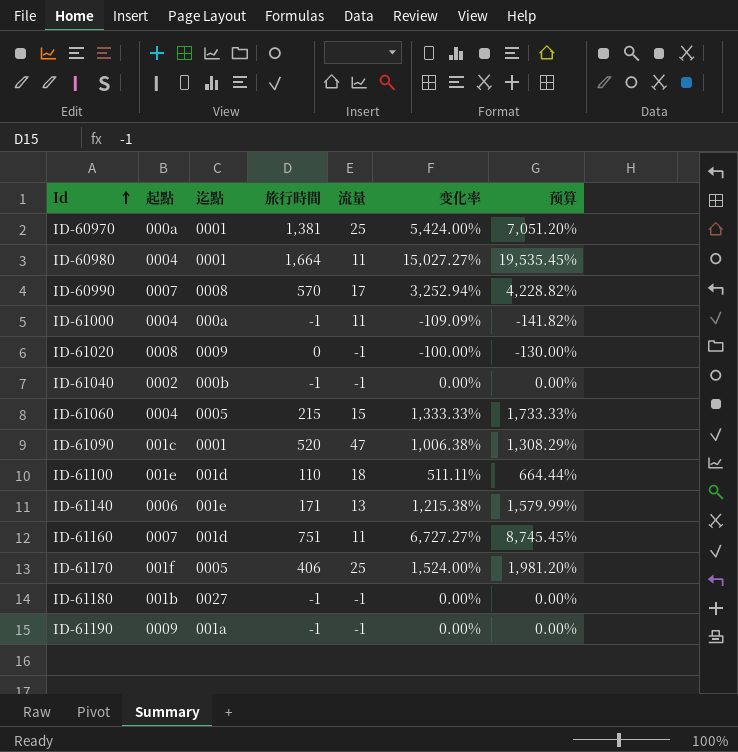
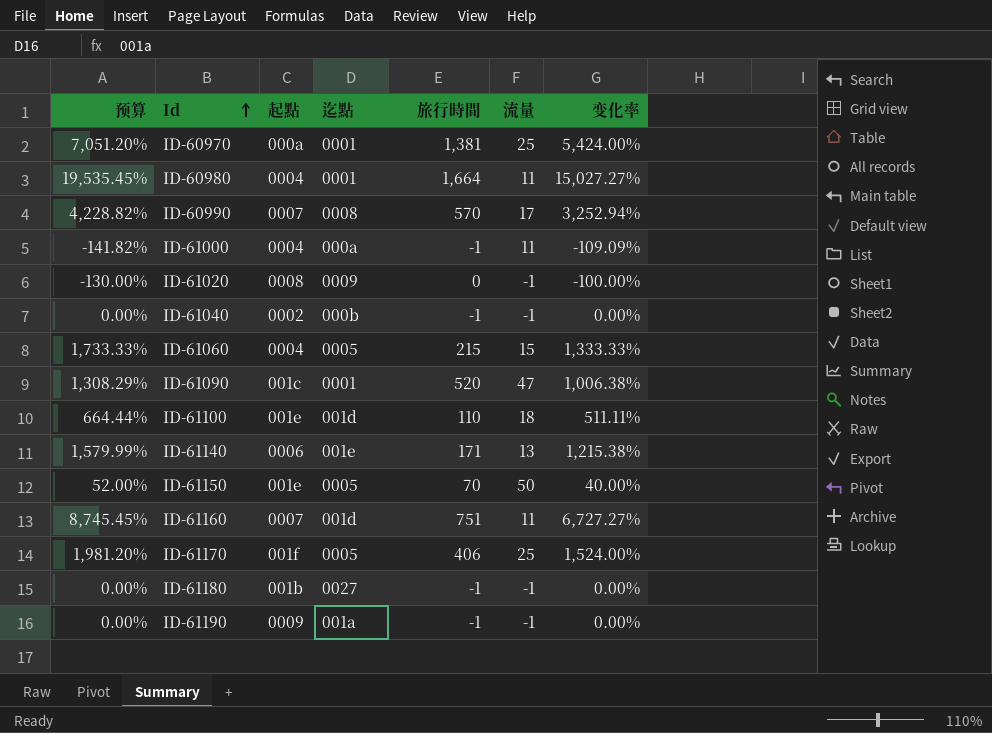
column 预算 | position: 7 -> 1
row ID-61150: none -> 52.00% | 001e | 0005 | 70 | 50 | 40.00%

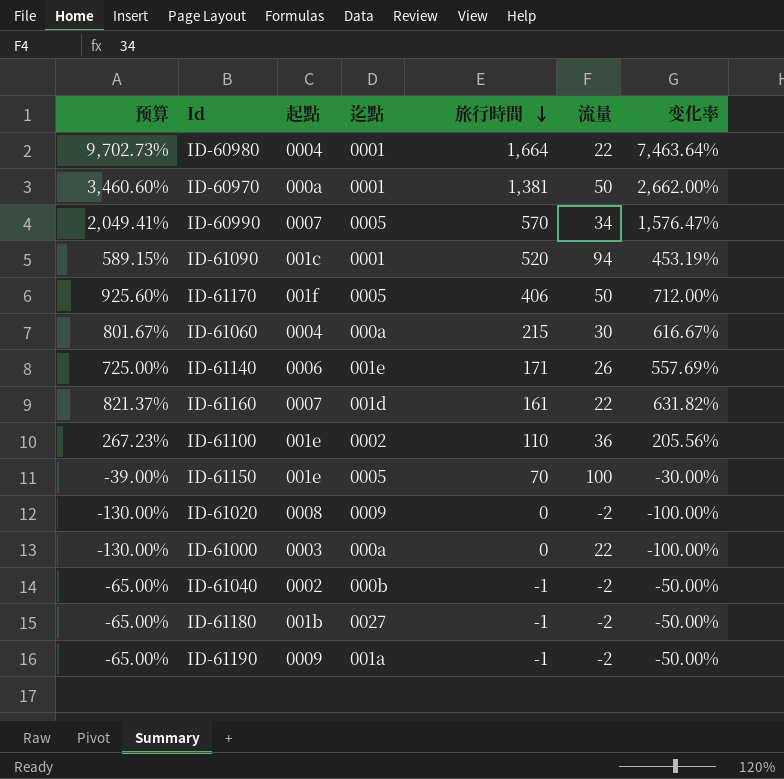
row order: Id ascending -> 旅行時間 descending
ID-60980 | 预算: 19,535.45% -> 9,702.73%
ID-60980 | 流量: 11 -> 22
ID-60980 | 变化率: 15,027.27% -> 7,463.64%
ID-60970 | 预算: 7,051.20% -> 3,460.60%
ID-60970 | 流量: 25 -> 50
ID-60970 | 变化率: 5,424.00% -> 2,662.00%
ID-60990 | 预算: 4,228.82% -> 2,049.41%
ID-60990 | 迄點: 0008 -> 0005
ID-60990 | 流量: 17 -> 34
ID-60990 | 变化率: 3,252.94% -> 1,576.47%
ID-61090 | 预算: 1,308.29% -> 589.15%
ID-61090 | 流量: 47 -> 94
ID-61090 | 变化率: 1,006.38% -> 453.19%
ID-61170 | 预算: 1,981.20% -> 925.60%
ID-61170 | 流量: 25 -> 50
ID-61170 | 变化率: 1,524.00% -> 712.00%
ID-61060 | 预算: 1,733.33% -> 801.67%
ID-61060 | 迄點: 0005 -> 000a
ID-61060 | 流量: 15 -> 30
ID-61060 | 变化率: 1,333.33% -> 616.67%
ID-61140 | 预算: 1,579.99% -> 725.00%
ID-61140 | 流量: 13 -> 26
ID-61140 | 变化率: 1,215.38% -> 557.69%
ID-61160 | 预算: 8,745.45% -> 821.37%
ID-61160 | 旅行時間: 751 -> 161
ID-61160 | 流量: 11 -> 22
ID-61160 | 变化率: 6,727.27% -> 631.82%
ID-61100 | 预算: 664.44% -> 267.23%
ID-61100 | 迄點: 001d -> 0002
ID-61100 | 流量: 18 -> 36
ID-61100 | 变化率: 511.11% -> 205.56%
ID-61150 | 预算: 52.00% -> -39.00%
ID-61150 | 流量: 50 -> 100
ID-61150 | 变化率: 40.00% -> -30.00%
ID-61020 | 流量: -1 -> -2
ID-61000 | 预算: -141.82% -> -130.00%
ID-61000 | 起點: 0004 -> 0003
ID-61000 | 旅行時間: -1 -> 0
ID-61000 | 流量: 11 -> 22
ID-61000 | 变化率: -109.09% -> -100.00%
ID-61040 | 预算: 0.00% -> -65.00%
ID-61040 | 流量: -1 -> -2
ID-61040 | 变化率: 0.00% -> -50.00%
ID-61180 | 预算: 0.00% -> -65.00%
ID-61180 | 流量: -1 -> -2
ID-61180 | 变化率: 0.00% -> -50.00%
ID-61190 | 预算: 0.00% -> -65.00%
ID-61190 | 流量: -1 -> -2
ID-61190 | 变化率: 0.00% -> -50.00%

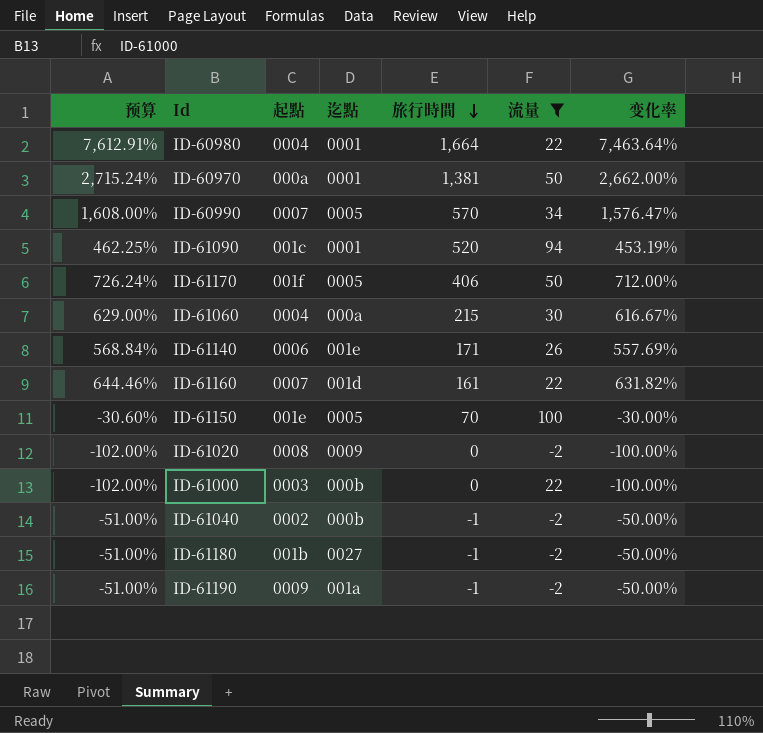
filter: none -> 流量 != 36
column 预算 | formula: [变化率] * 1.3 -> [变化率] * 1.02
ID-61000 | 迄點: 000a -> 000b

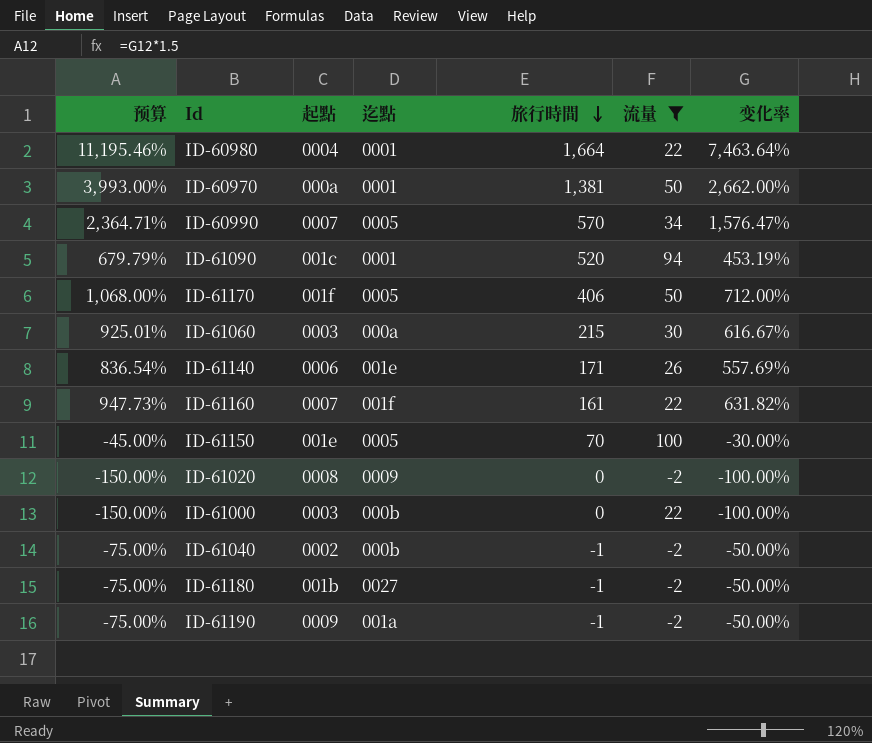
column 预算 | formula: [变化率] * 1.02 -> [变化率] * 1.5
ID-61060 | 起點: 0004 -> 0003
ID-61160 | 迄點: 001d -> 001f

